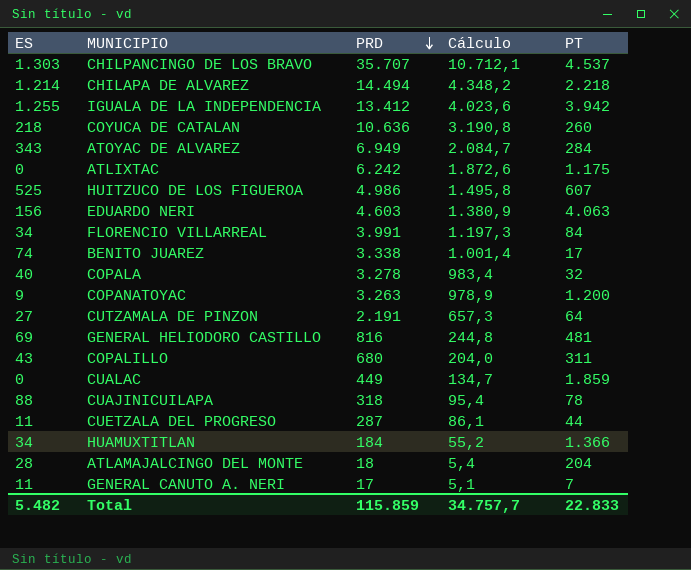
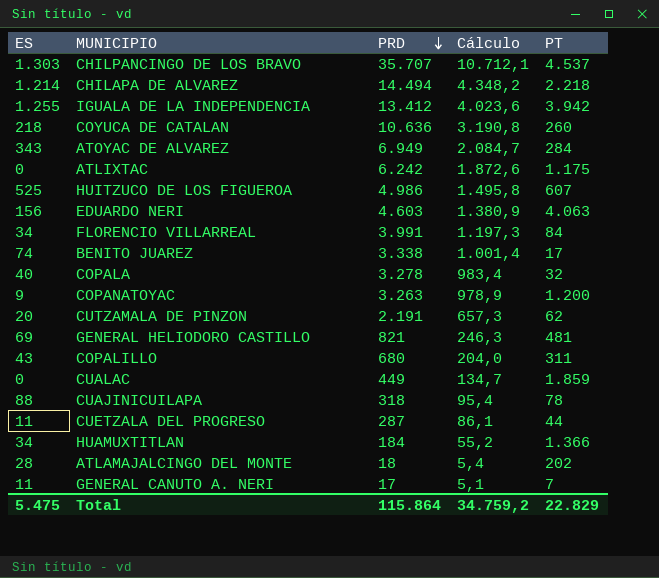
CUTZAMALA DE PINZON | ES: 27 -> 20
CUTZAMALA DE PINZON | PT: 64 -> 62
GENERAL HELIODORO CASTILLO | PRD: 816 -> 821
GENERAL HELIODORO CASTILLO | Cálculo: 244,8 -> 246,3
ATLAMAJALCINGO DEL MONTE | PT: 204 -> 202
Total | ES: 5.482 -> 5.475
Total | PRD: 115.859 -> 115.864
Total | Cálculo: 34.757,7 -> 34.759,2
Total | PT: 22.833 -> 22.829

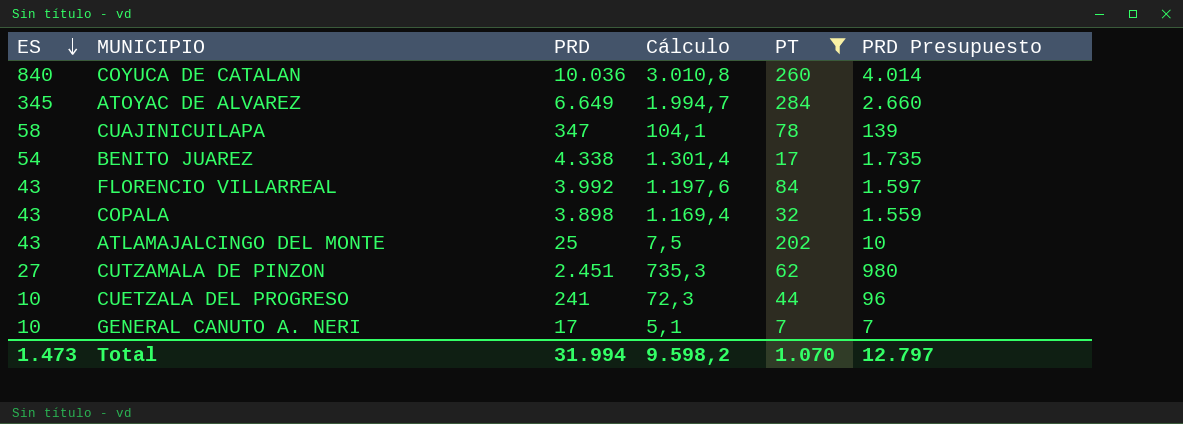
filter: none -> PT <= 284
row order: PRD descending -> ES descending
column PRD Presupuesto | formula: none -> [PRD] * 0,4
COYUCA DE CATALAN | ES: 218 -> 840
COYUCA DE CATALAN | PRD: 10.636 -> 10.036
COYUCA DE CATALAN | Cálculo: 3.190,8 -> 3.010,8
ATOYAC DE ALVAREZ | ES: 343 -> 345
ATOYAC DE ALVAREZ | PRD: 6.949 -> 6.649
ATOYAC DE ALVAREZ | Cálculo: 2.084,7 -> 1.994,7
CUAJINICUILAPA | ES: 88 -> 58
CUAJINICUILAPA | PRD: 318 -> 347
CUAJINICUILAPA | Cálculo: 95,4 -> 104,1
BENITO JUAREZ | ES: 74 -> 54
BENITO JUAREZ | PRD: 3.338 -> 4.338
BENITO JUAREZ | Cálculo: 1.001,4 -> 1.301,4
FLORENCIO VILLARREAL | ES: 34 -> 43
FLORENCIO VILLARREAL | PRD: 3.991 -> 3.992
FLORENCIO VILLARREAL | Cálculo: 1.197,3 -> 1.197,6
COPALA | ES: 40 -> 43
COPALA | PRD: 3.278 -> 3.898
COPALA | Cálculo: 983,4 -> 1.169,4
ATLAMAJALCINGO DEL MONTE | ES: 28 -> 43
ATLAMAJALCINGO DEL MONTE | PRD: 18 -> 25
ATLAMAJALCINGO DEL MONTE | Cálculo: 5,4 -> 7,5
CUTZAMALA DE PINZON | ES: 20 -> 27
CUTZAMALA DE PINZON | PRD: 2.191 -> 2.451
CUTZAMALA DE PINZON | Cálculo: 657,3 -> 735,3
CUETZALA DEL PROGRESO | ES: 11 -> 10
CUETZALA DEL PROGRESO | PRD: 287 -> 241
CUETZALA DEL PROGRESO | Cálculo: 86,1 -> 72,3
GENERAL CANUTO A. NERI | ES: 11 -> 10
Total | ES: 5.475 -> 1.473
Total | PRD: 115.864 -> 31.994
Total | Cálculo: 34.759,2 -> 9.598,2
Total | PT: 22.829 -> 1.070

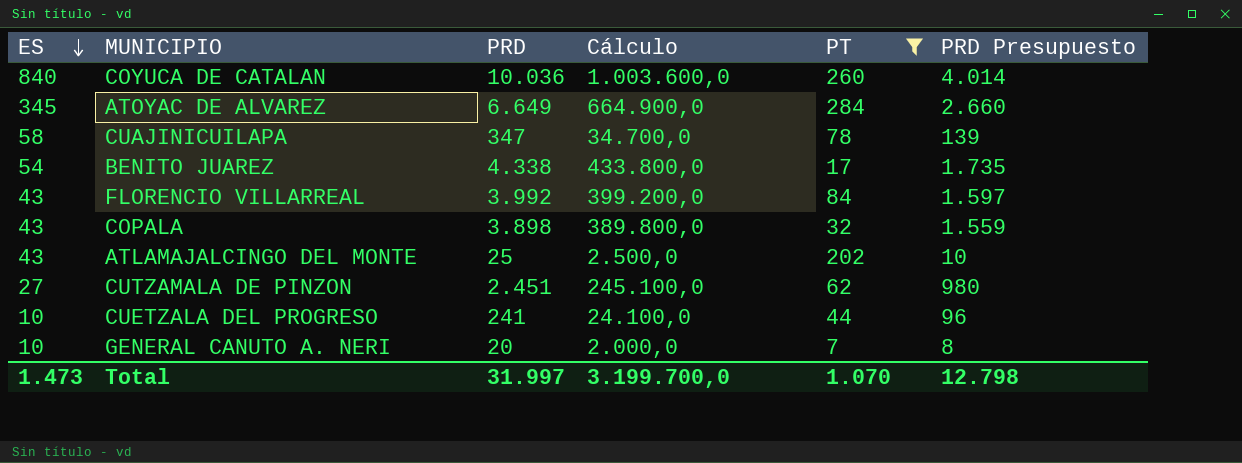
column Cálculo | formula: [PRD] * 0,3 -> [PRD] * 100
GENERAL CANUTO A. NERI | PRD: 17 -> 20
GENERAL CANUTO A. NERI | PRD Presupuesto: 7 -> 8
Total | PRD: 31.994 -> 31.997
Total | Cálculo: 9.598,2 -> 3.199.700,0
Total | PRD Presupuesto: 12.797 -> 12.798

